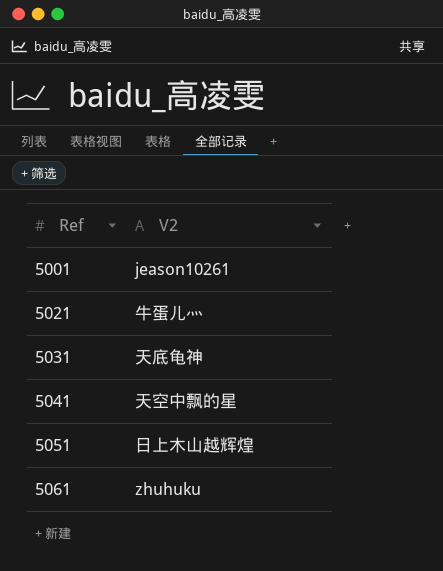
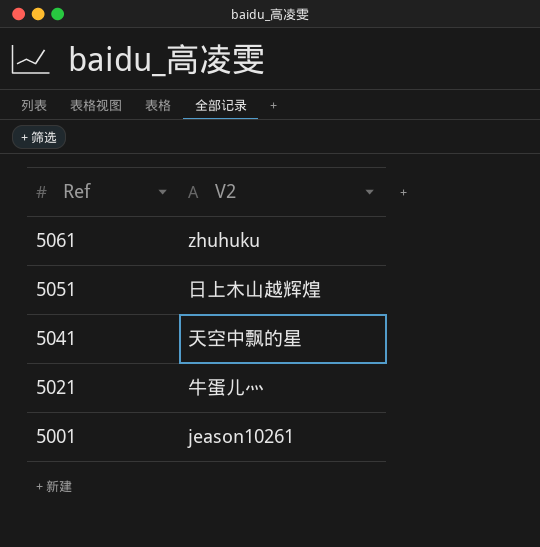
row order: Ref ascending -> Ref descending
row 5031: 天底龟神 -> none

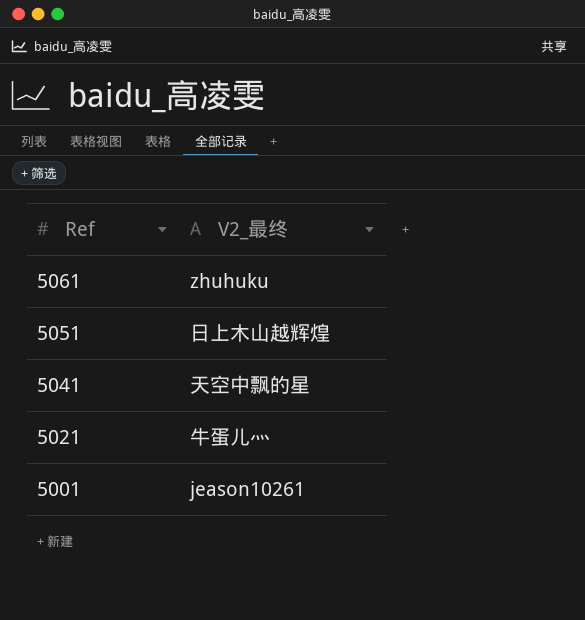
column name: V2 -> V2_最终

